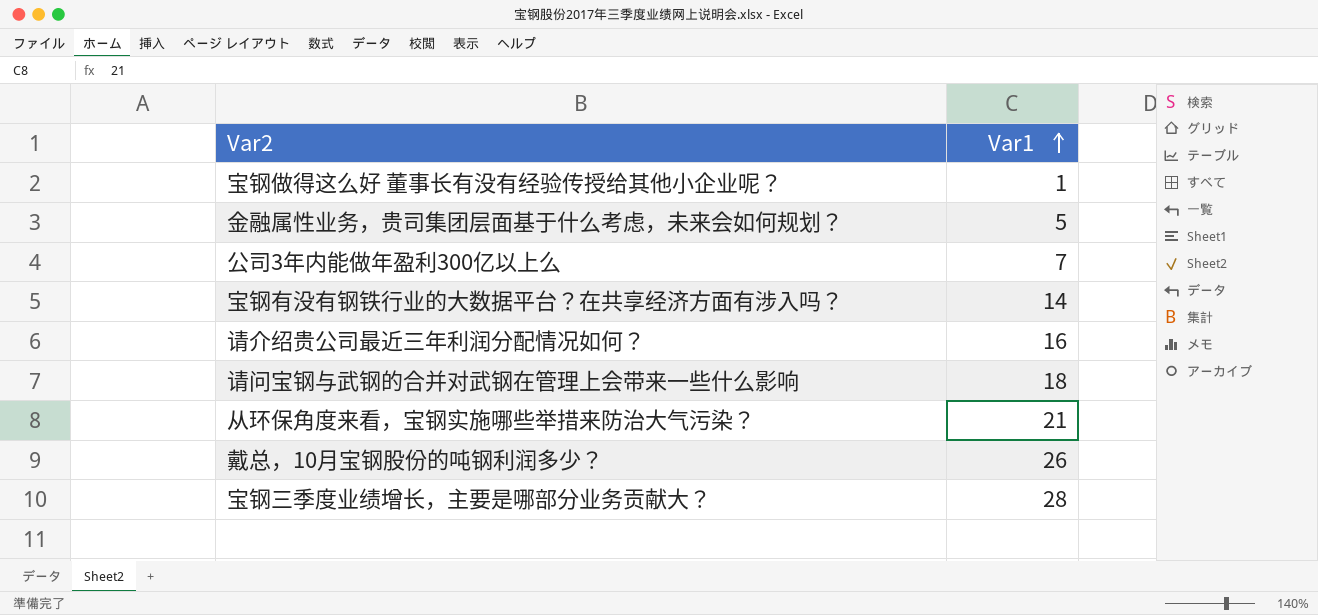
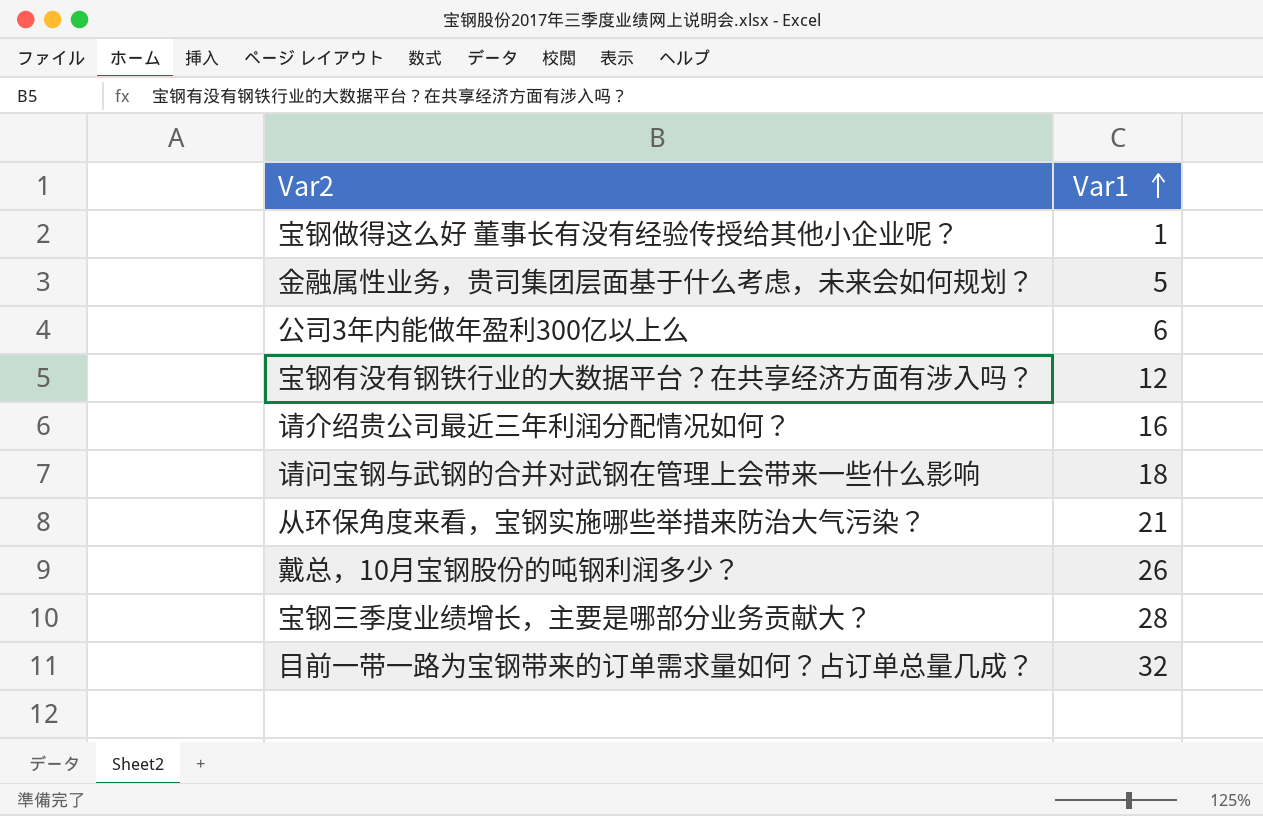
公司3年内能做年盈利300亿以上么 | Var1: 7 -> 6
宝钢有没有钢铁行业的大数据平台？在共享经济方面有涉入吗？ | Var1: 14 -> 12
row 目前一带一路为宝钢带来的订单需求量如何？占订单总量几成？: none -> 32

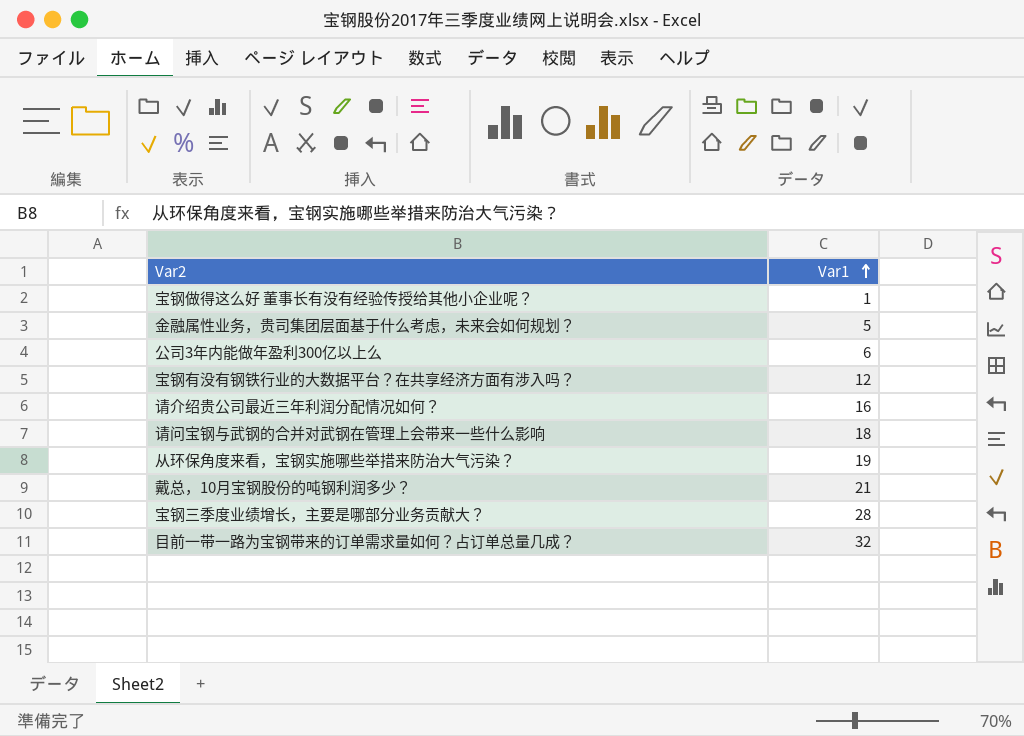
从环保角度来看，宝钢实施哪些举措来防治大气污染？ | Var1: 21 -> 19
戴总，10月宝钢股份的吨钢利润多少？ | Var1: 26 -> 21

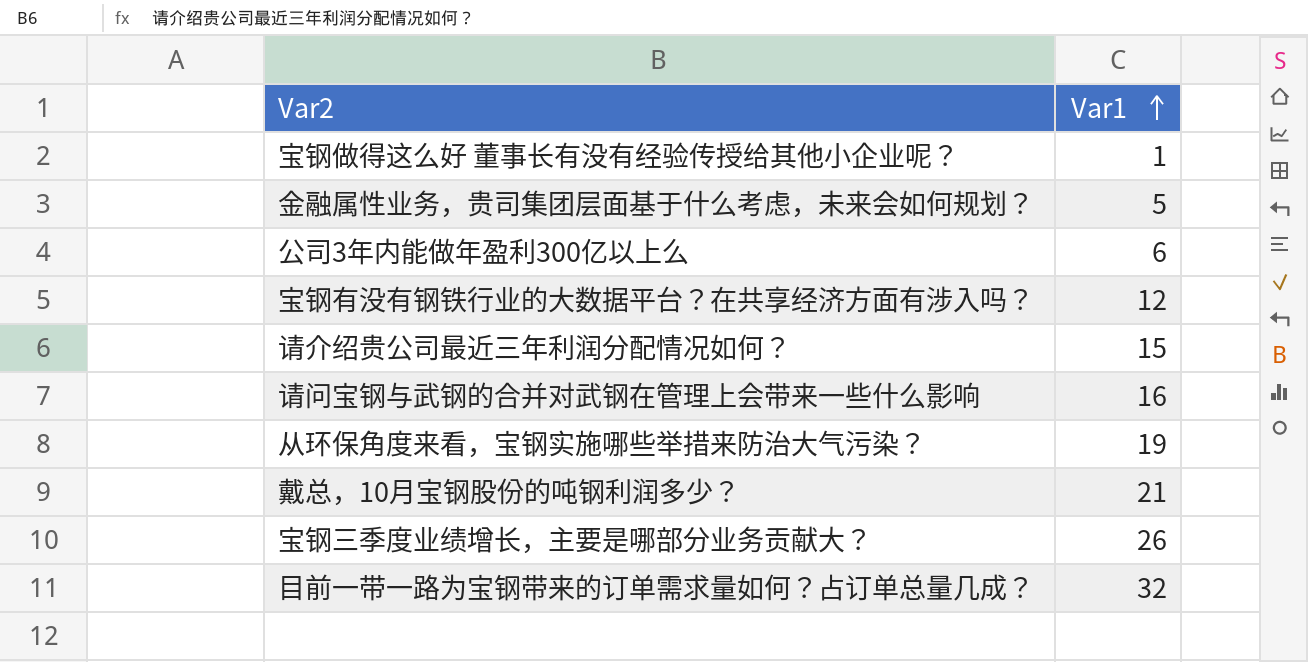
请介绍贵公司最近三年利润分配情况如何？ | Var1: 16 -> 15
请问宝钢与武钢的合并对武钢在管理上会带来一些什么影响 | Var1: 18 -> 16
宝钢三季度业绩增长，主要是哪部分业务贡献大？ | Var1: 28 -> 26

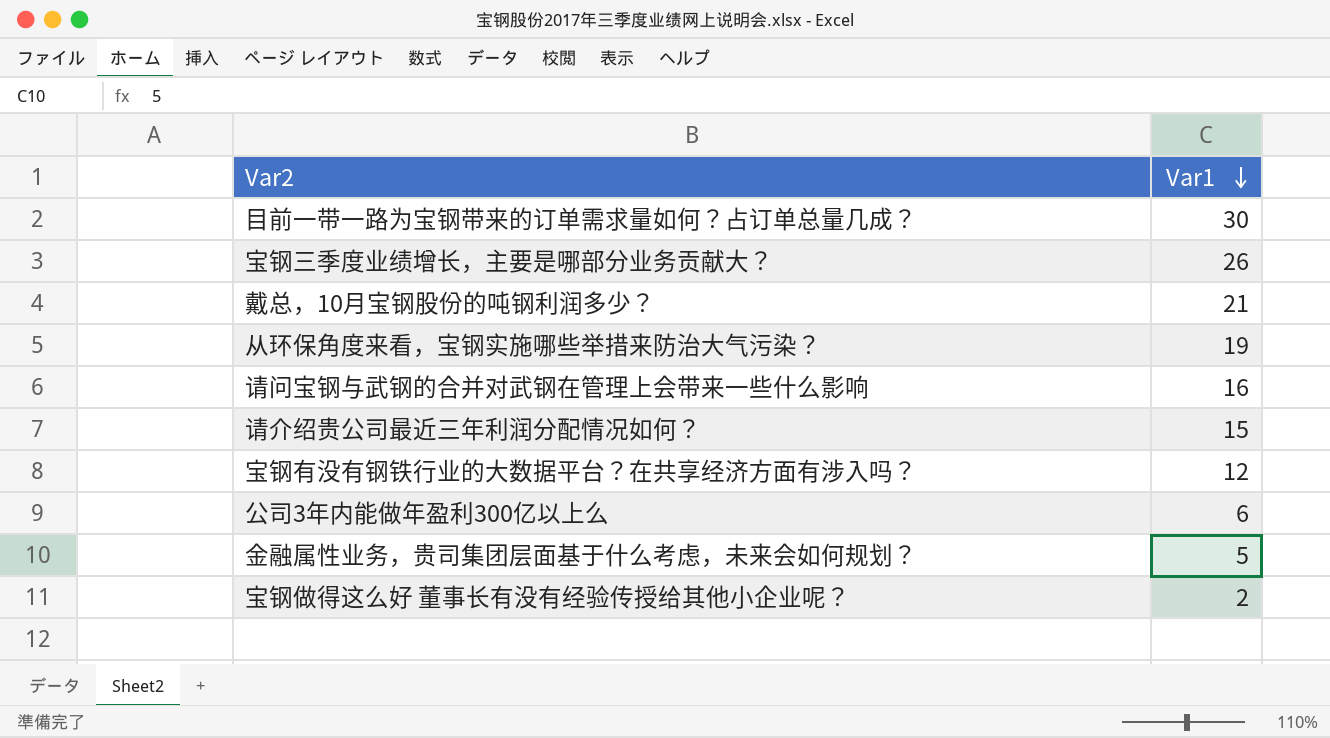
row order: Var1 ascending -> Var1 descending
目前一带一路为宝钢带来的订单需求量如何？占订单总量几成？ | Var1: 32 -> 30
宝钢做得这么好 董事长有没有经验传授给其他小企业呢？ | Var1: 1 -> 2

